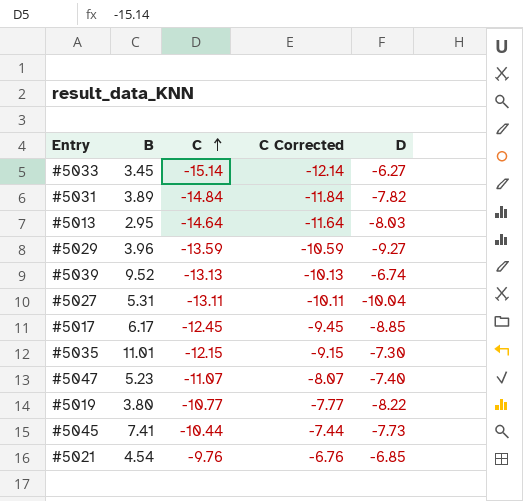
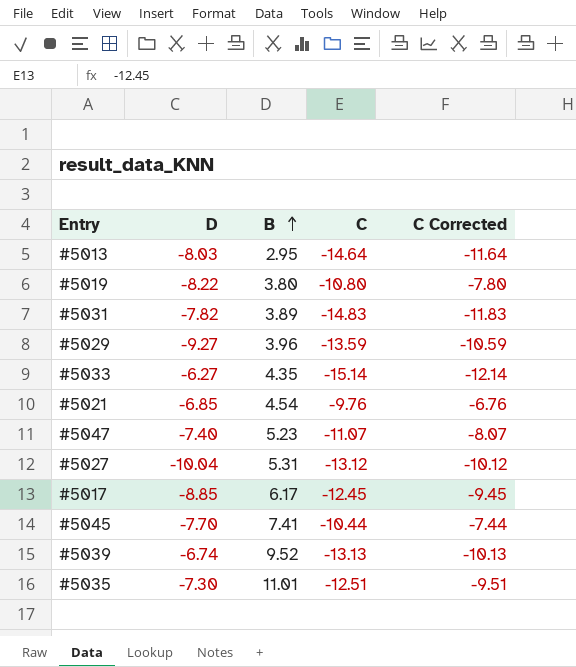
row order: C ascending -> B ascending
column D | position: 5 -> 2
#5019 | C: -10.77 -> -10.80
#5019 | C Corrected: -7.77 -> -7.80
#5031 | C: -14.84 -> -14.83
#5031 | C Corrected: -11.84 -> -11.83
#5033 | B: 3.45 -> 4.35
#5027 | C: -13.11 -> -13.12
#5027 | C Corrected: -10.11 -> -10.12
#5045 | D: -7.73 -> -7.70
#5035 | C: -12.15 -> -12.51
#5035 | C Corrected: -9.15 -> -9.51

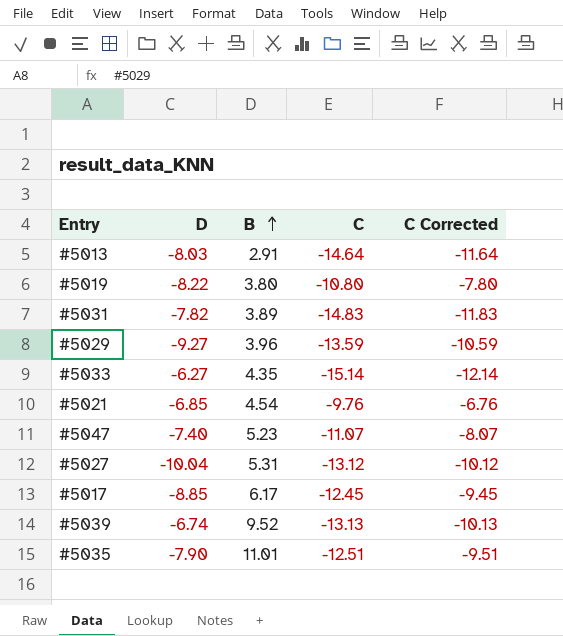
row #5045: -7.70 | 7.41 | -10.44 | -7.44 -> none
#5013 | B: 2.95 -> 2.91
#5035 | D: -7.30 -> -7.90

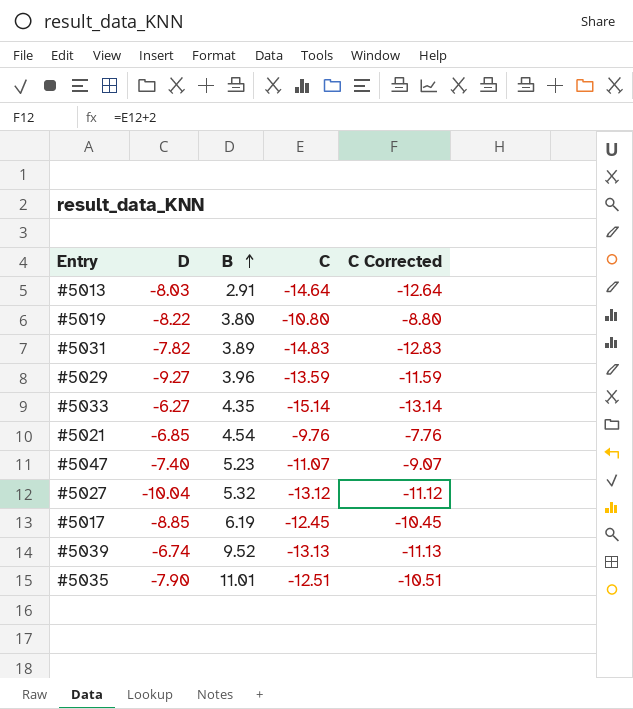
column C Corrected | formula: [C] + 3 -> [C] + 2
#5027 | B: 5.31 -> 5.32
#5017 | B: 6.17 -> 6.19

